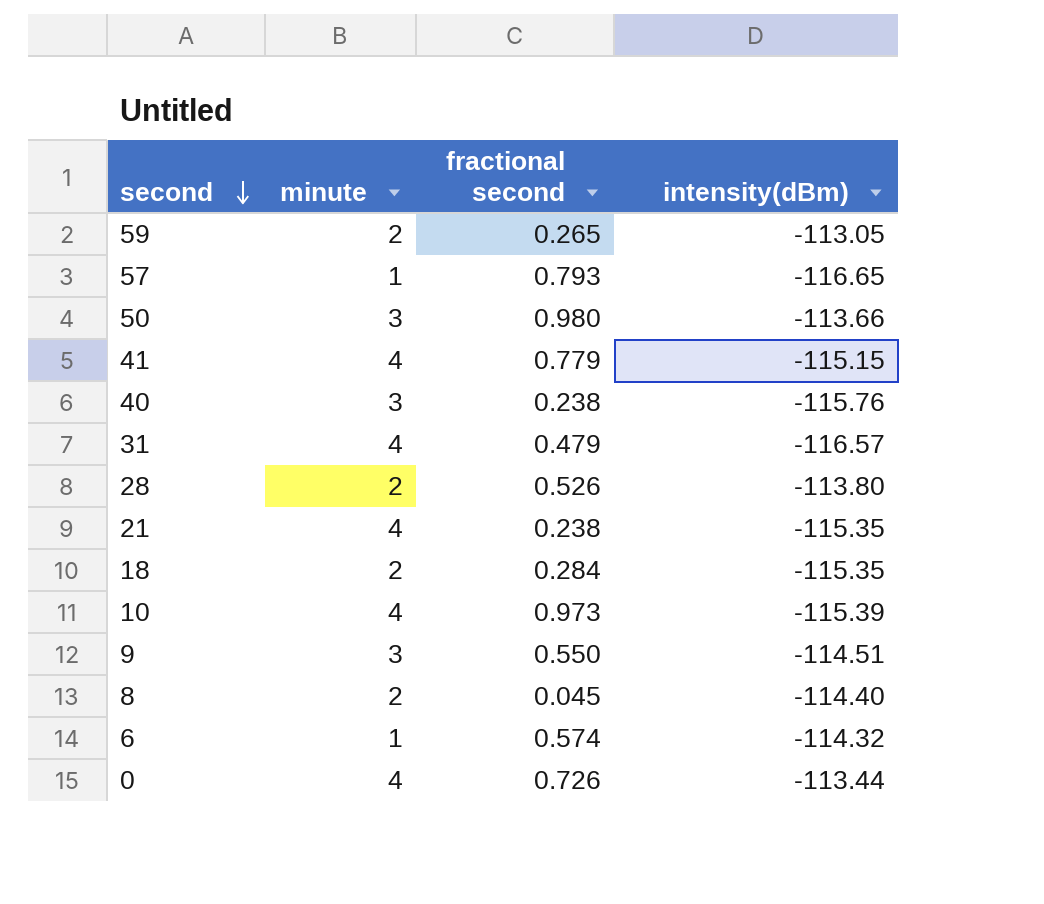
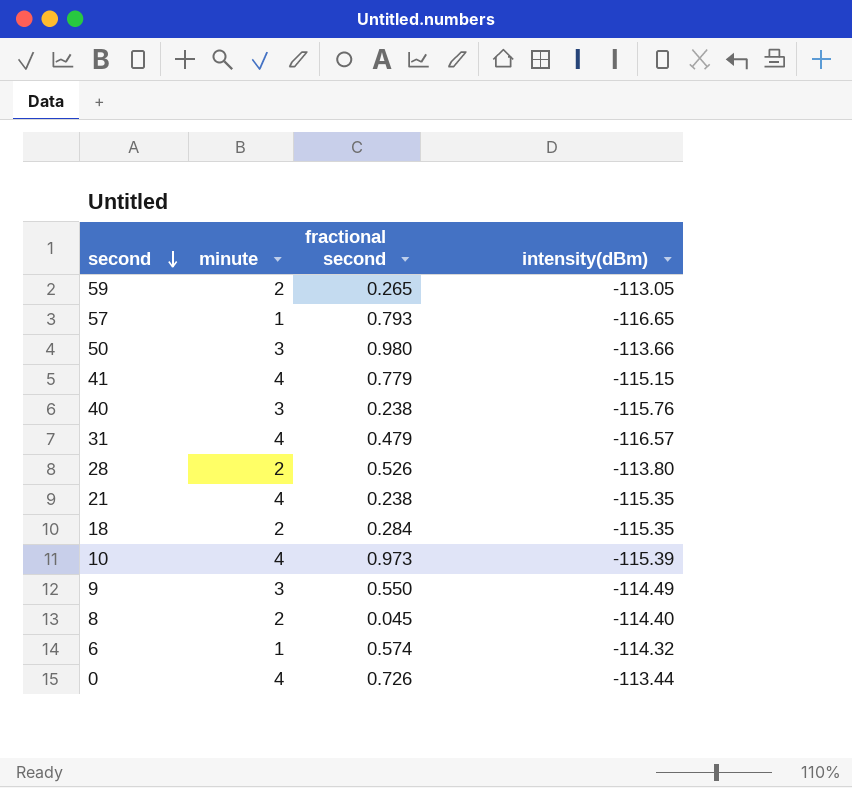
9 | intensity(dBm): -114.51 -> -114.49

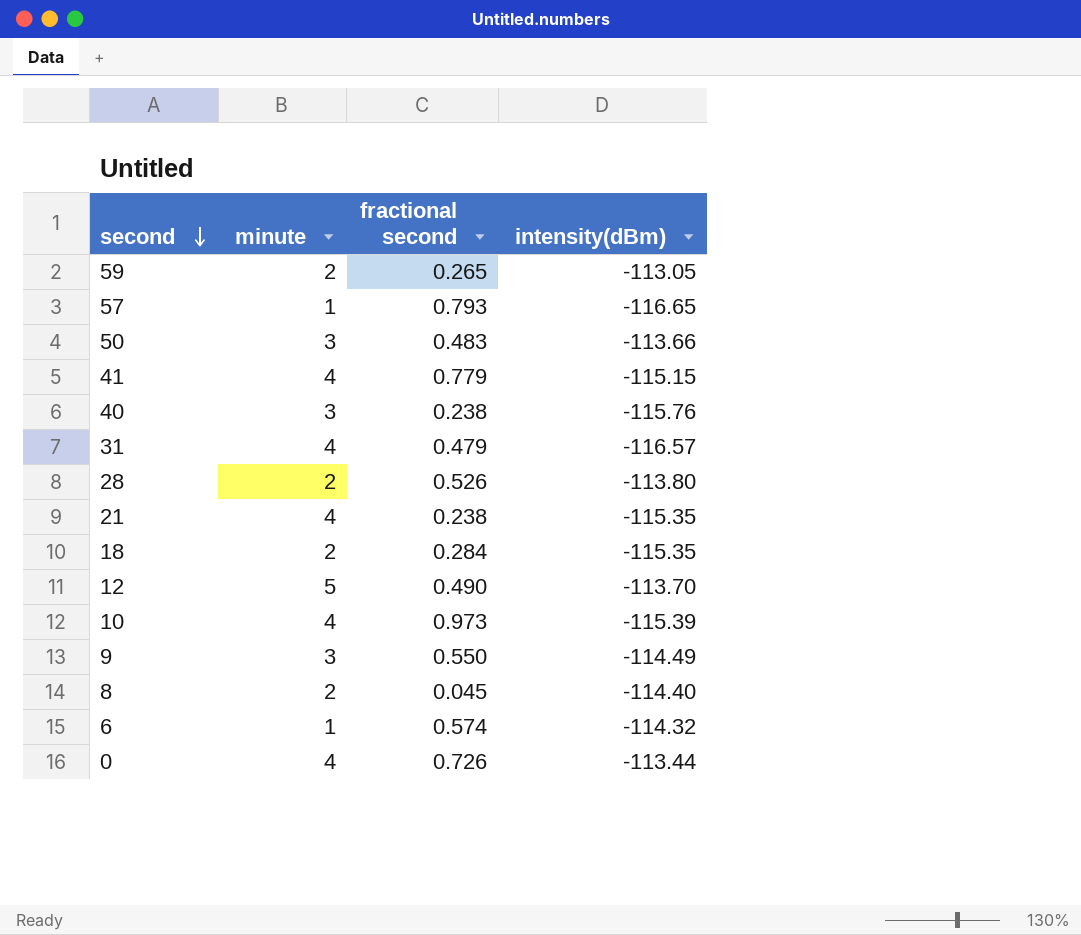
50 | fractional second: 0.980 -> 0.483
row 12: none -> 5 | 0.490 | -113.70

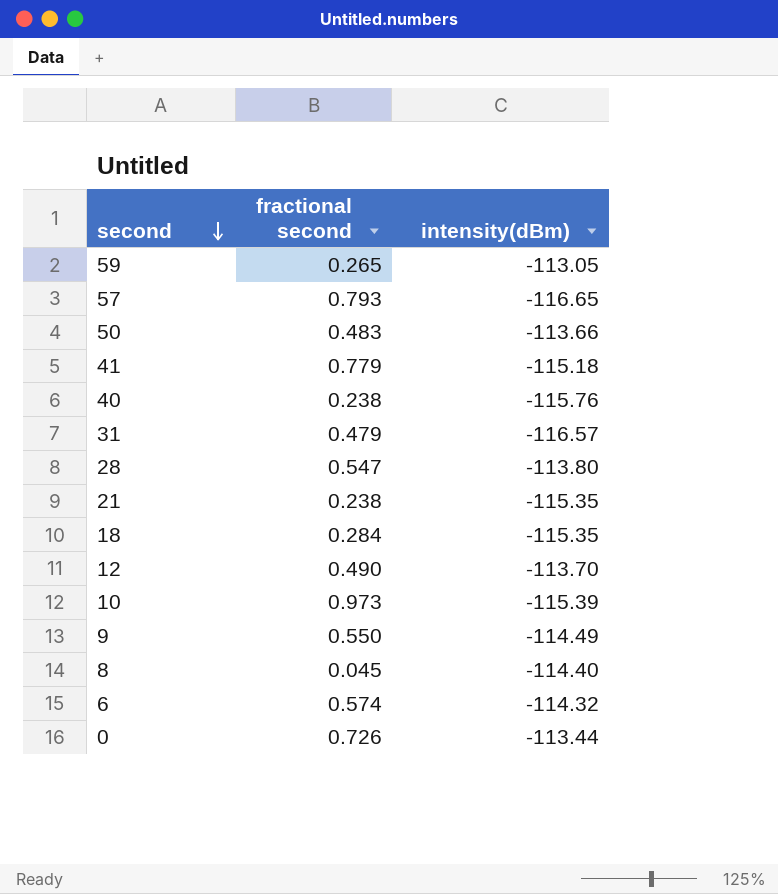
column minute | position: 2 -> none
41 | intensity(dBm): -115.15 -> -115.18
28 | fractional second: 0.526 -> 0.547

